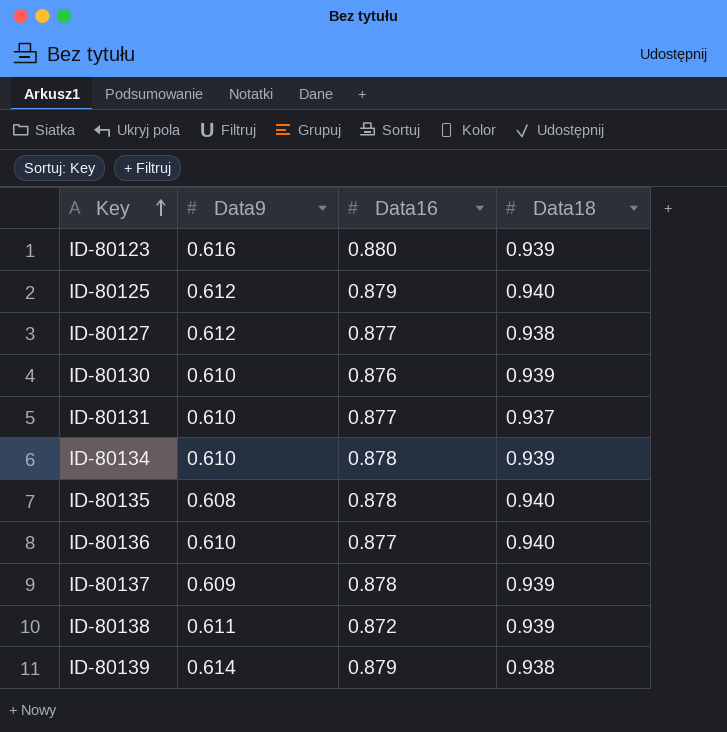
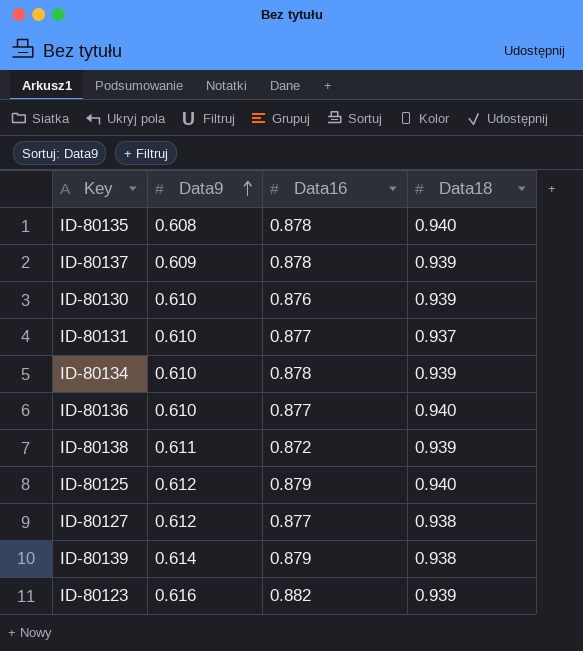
row order: Key ascending -> Data9 ascending
ID-80123 | Data16: 0.880 -> 0.882

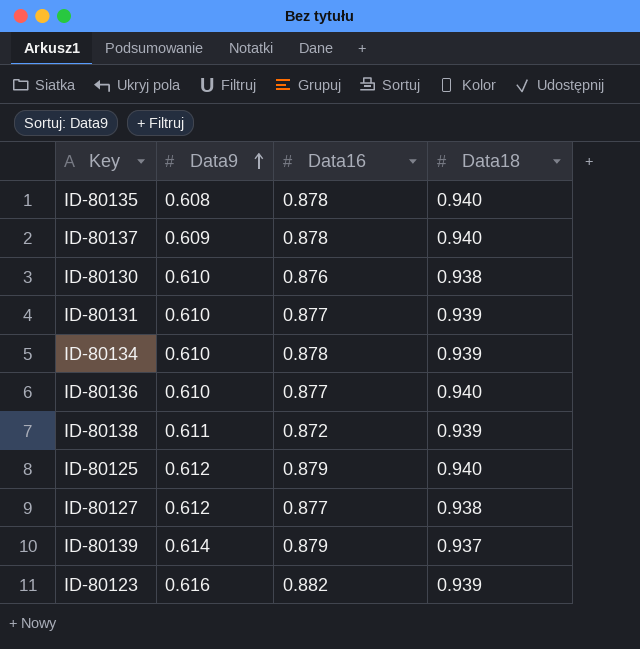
ID-80137 | Data18: 0.939 -> 0.940
ID-80130 | Data18: 0.939 -> 0.938
ID-80131 | Data18: 0.937 -> 0.939
ID-80139 | Data18: 0.938 -> 0.937

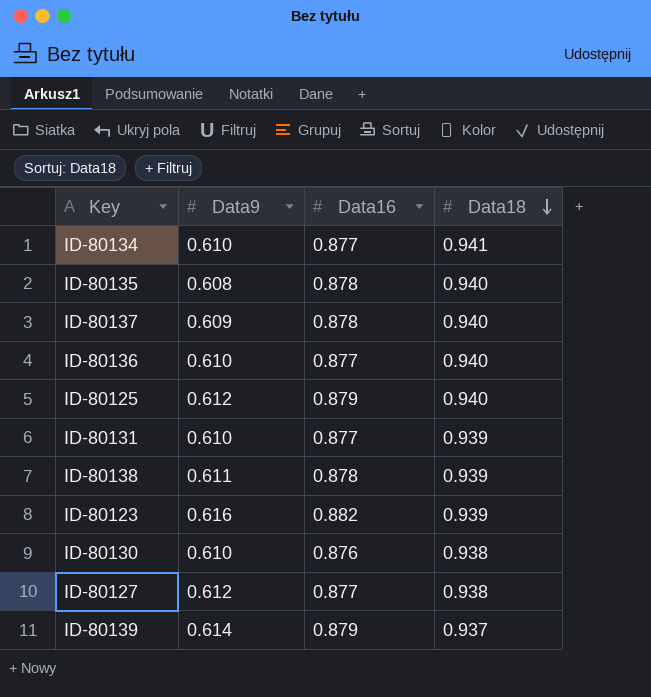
row order: Data9 ascending -> Data18 descending
ID-80134 | Data16: 0.878 -> 0.877
ID-80134 | Data18: 0.939 -> 0.941
ID-80138 | Data16: 0.872 -> 0.878

